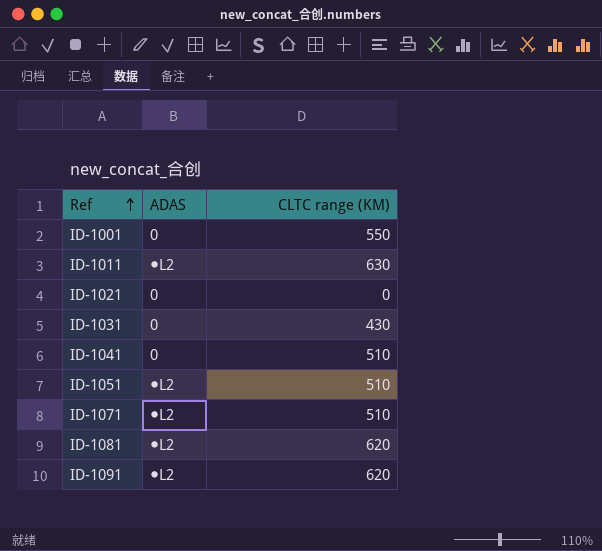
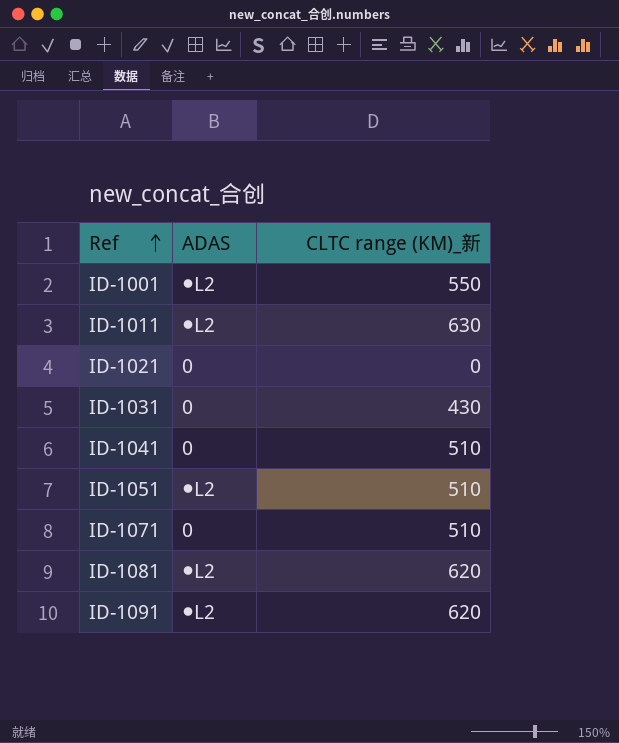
column name: CLTC range (KM) -> CLTC range (KM)_新
ID-1001 | ADAS: 0 -> ●L2
ID-1071 | ADAS: ●L2 -> 0

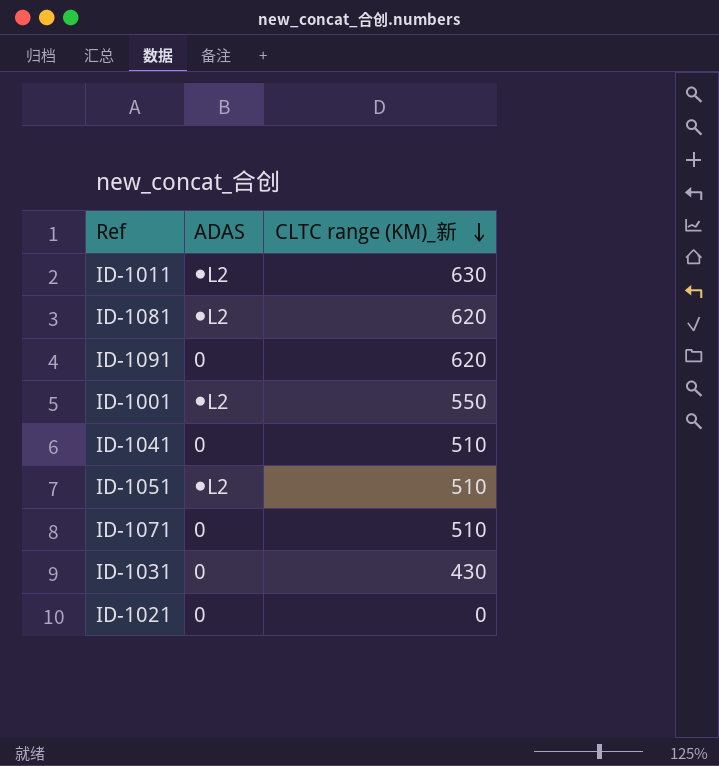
row order: Ref ascending -> CLTC range (KM)_新 descending
ID-1091 | ADAS: ●L2 -> 0

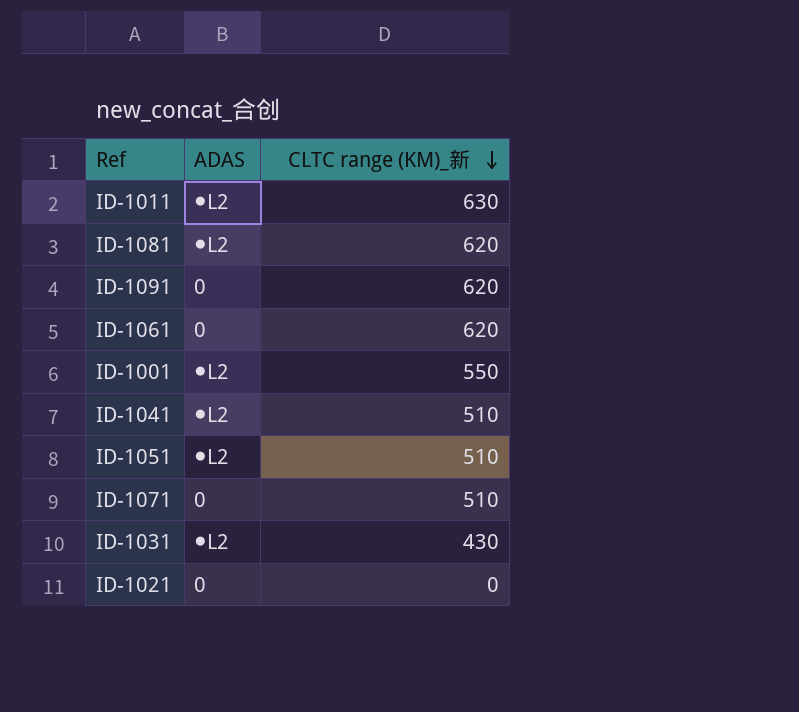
row ID-1061: none -> 0 | 620
ID-1041 | ADAS: 0 -> ●L2
ID-1031 | ADAS: 0 -> ●L2

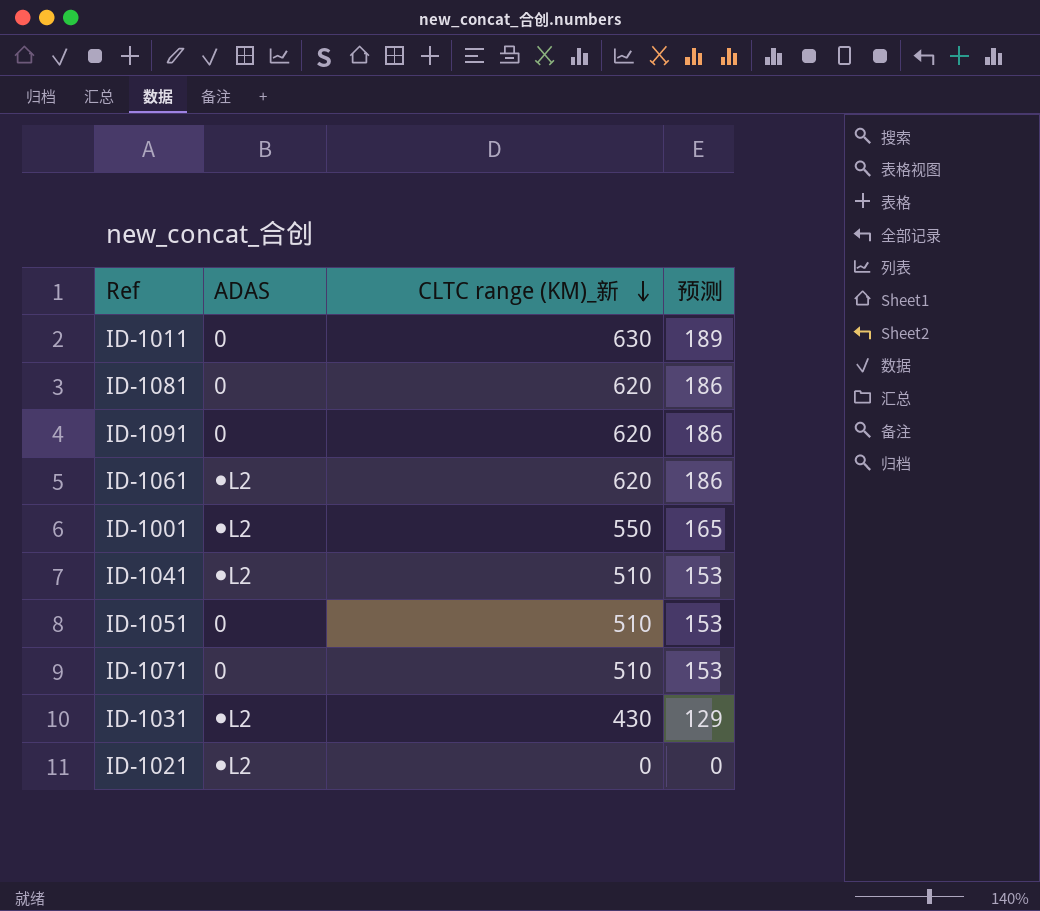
column 预测 | formula: none -> [CLTC range (KM)_新] * 0.3
ID-1011 | ADAS: ●L2 -> 0
ID-1081 | ADAS: ●L2 -> 0
ID-1061 | ADAS: 0 -> ●L2
ID-1051 | ADAS: ●L2 -> 0
ID-1021 | ADAS: 0 -> ●L2

